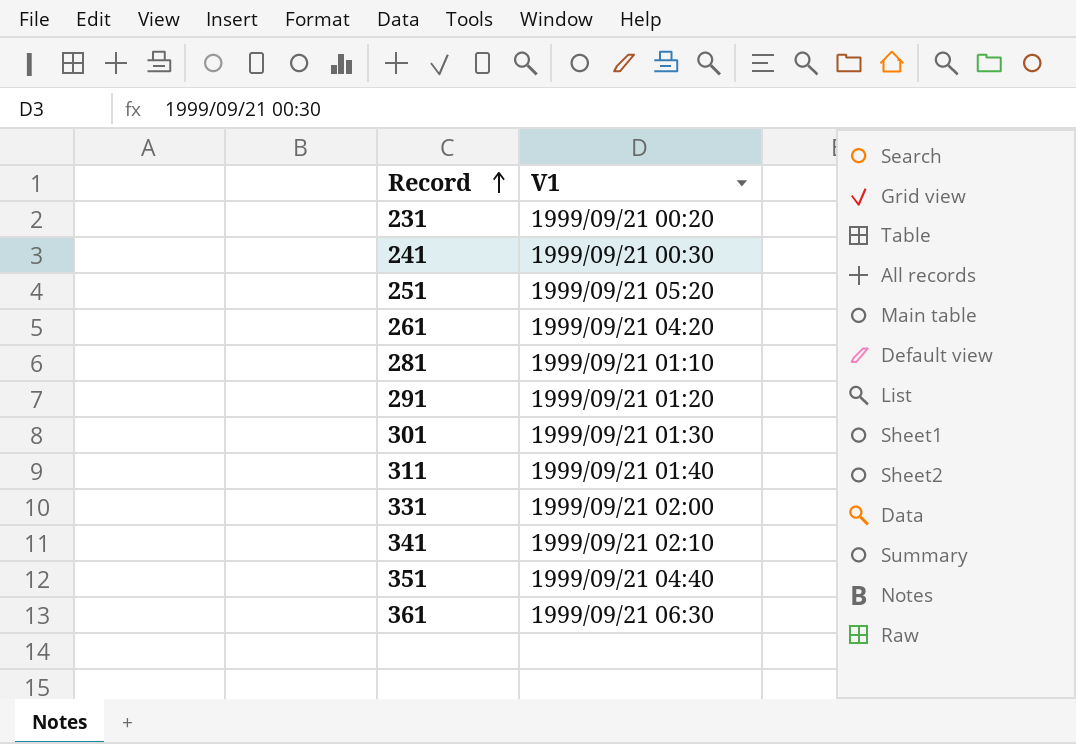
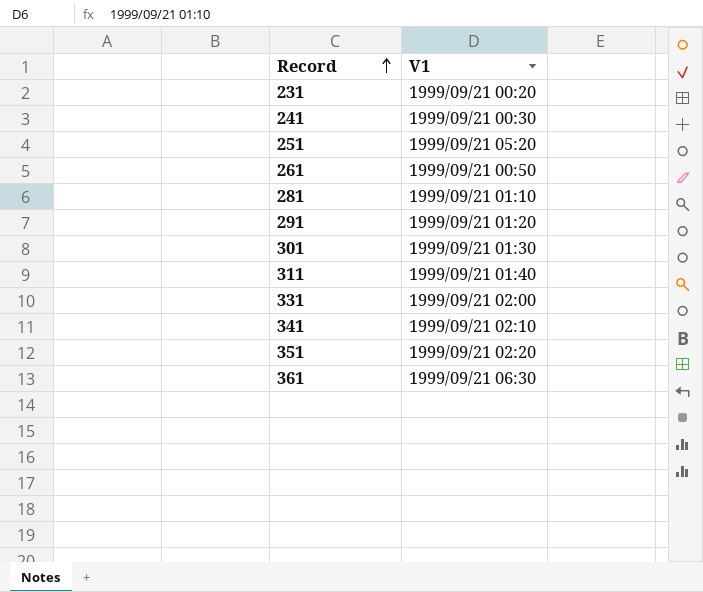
261 | V1: 1999/09/21 04:20 -> 1999/09/21 00:50
351 | V1: 1999/09/21 04:40 -> 1999/09/21 02:20

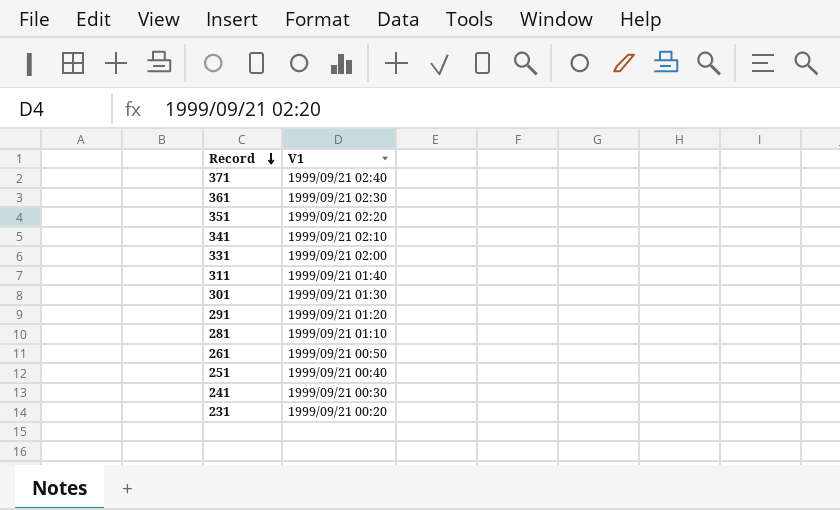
row order: Record ascending -> Record descending
row 371: none -> 1999/09/21 02:40
361 | V1: 1999/09/21 06:30 -> 1999/09/21 02:30
251 | V1: 1999/09/21 05:20 -> 1999/09/21 00:40

